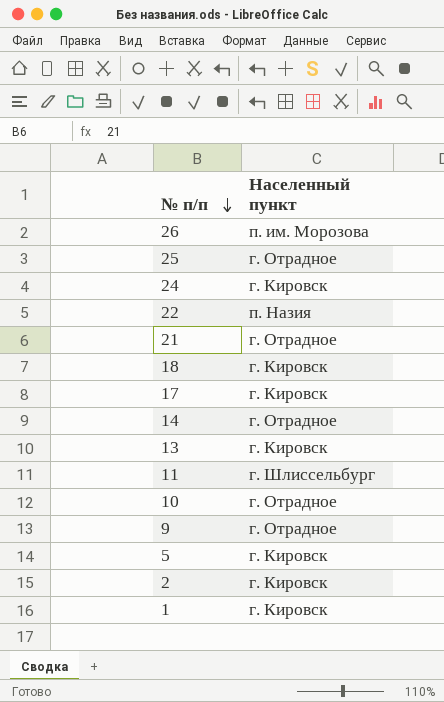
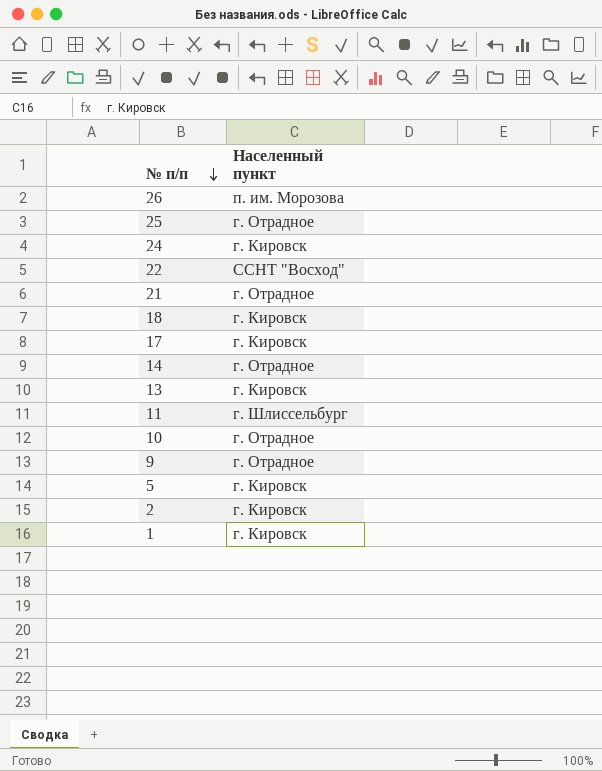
22 | Населенный пункт: п. Назия -> ССНТ "Восход"

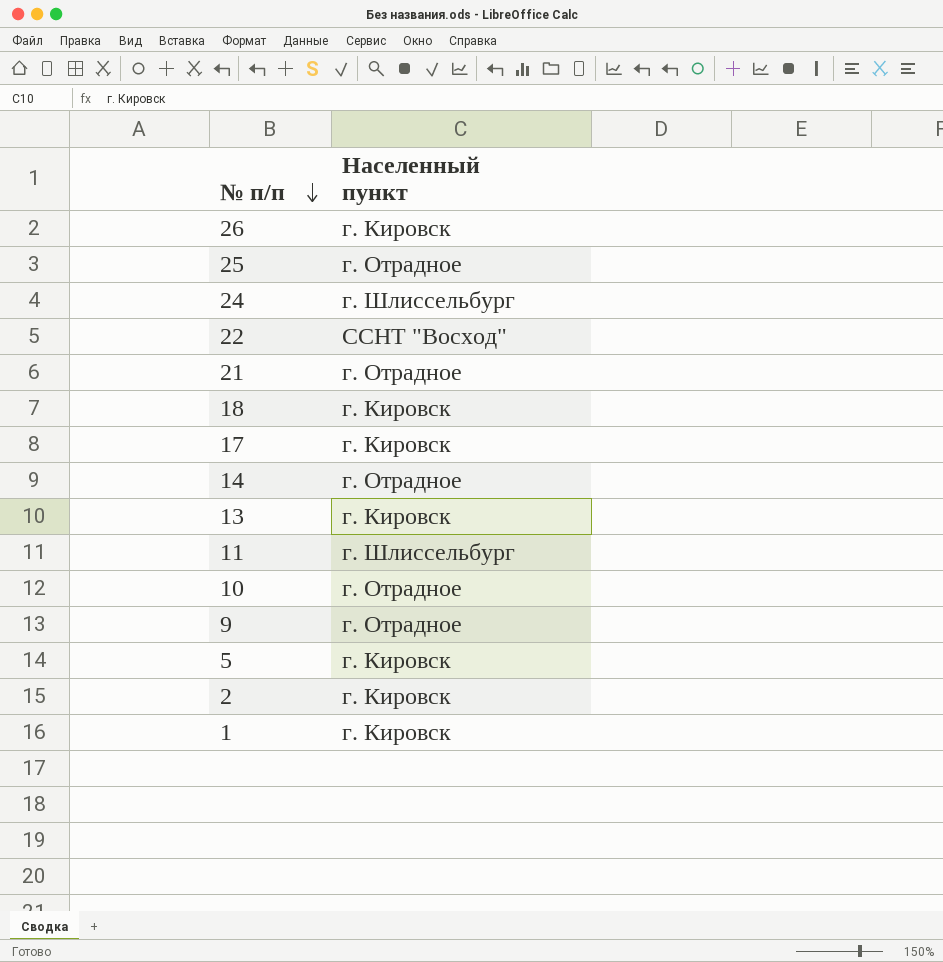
26 | Населенный пункт: п. им. Морозова -> г. Кировск
24 | Населенный пункт: г. Кировск -> г. Шлиссельбург

